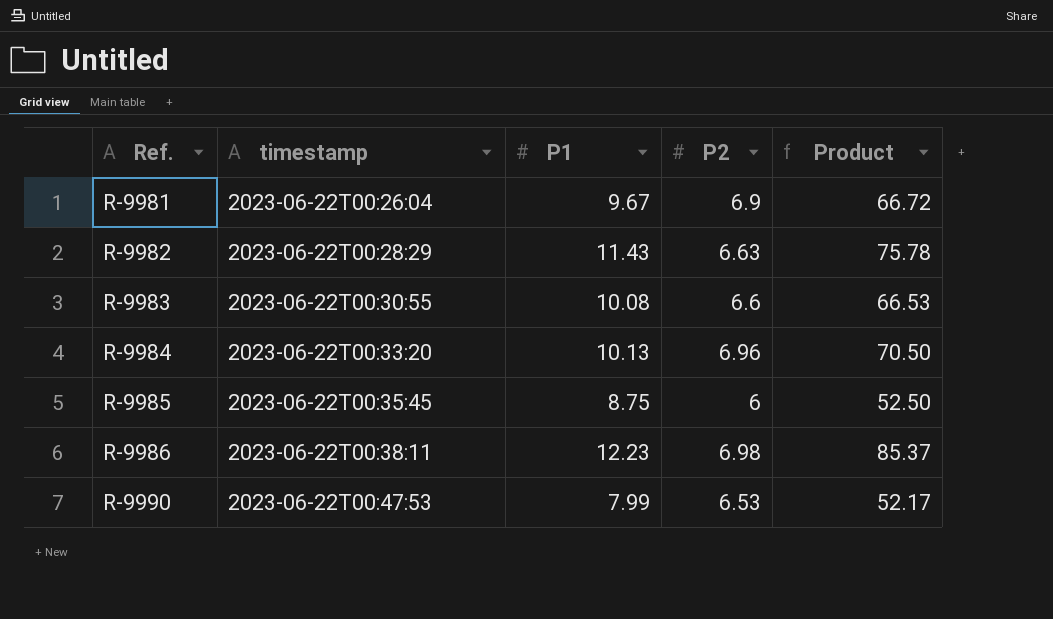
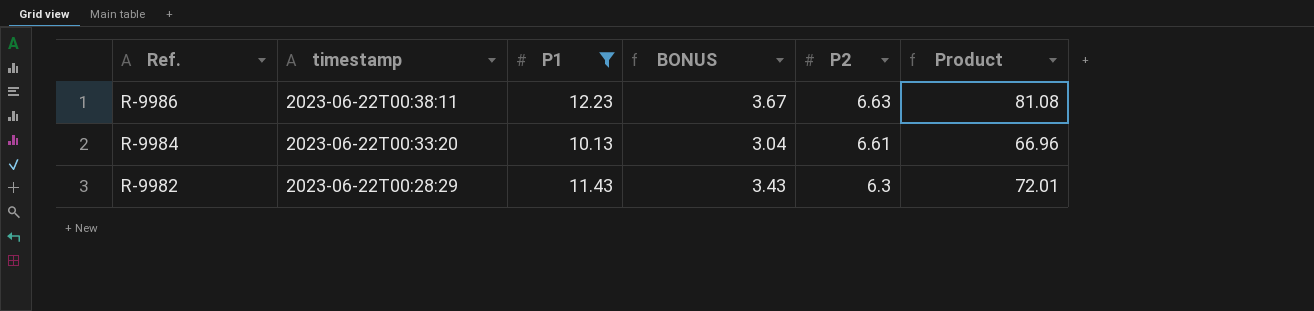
filter: none -> P1 >= 10.13
row order: Ref. ascending -> Ref. descending
column BONUS | formula: none -> [P1] * 0.3
R-9986 | P2: 6.98 -> 6.63
R-9986 | Product: 85.37 -> 81.08
R-9984 | P2: 6.96 -> 6.61
R-9984 | Product: 70.50 -> 66.96
R-9982 | P2: 6.63 -> 6.3
R-9982 | Product: 75.78 -> 72.01

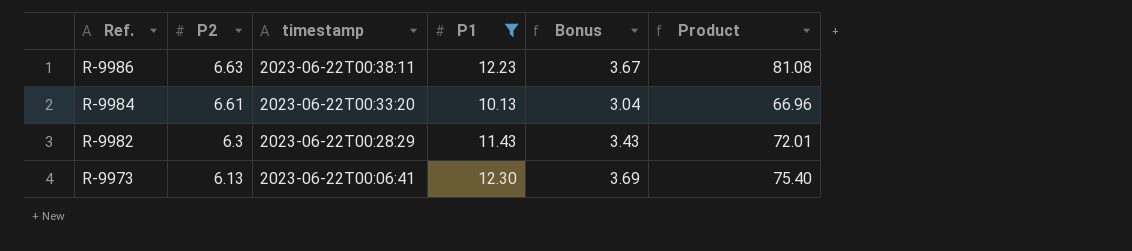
column P2 | position: 5 -> 2
column name: BONUS -> Bonus
row R-9973: none -> 6.13 | 2023-06-22T00:06:41 | 12.30 | 3.69 | 75.40

